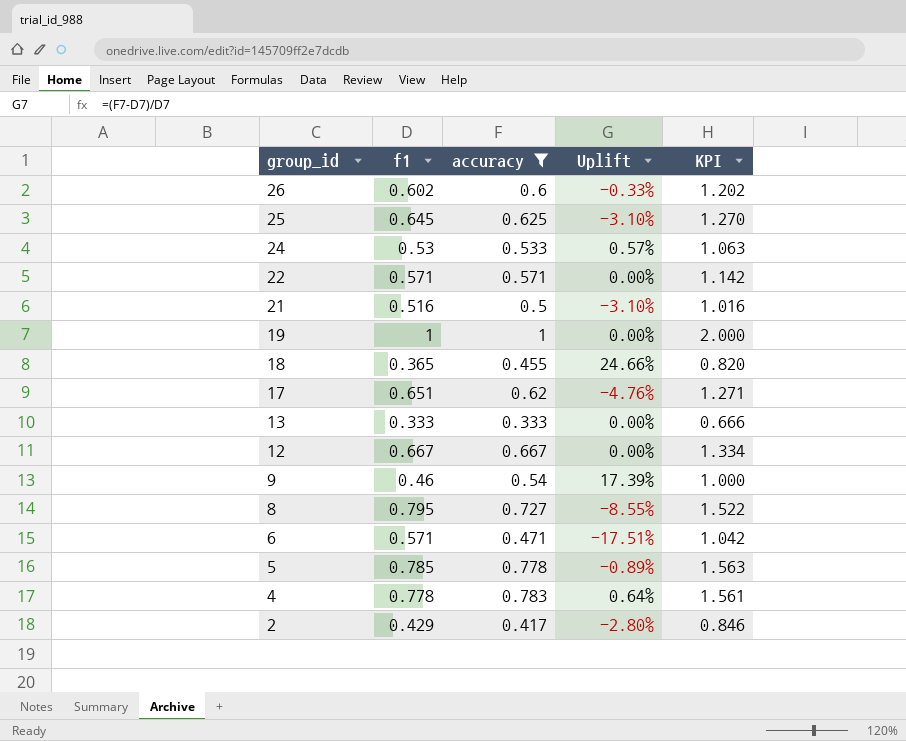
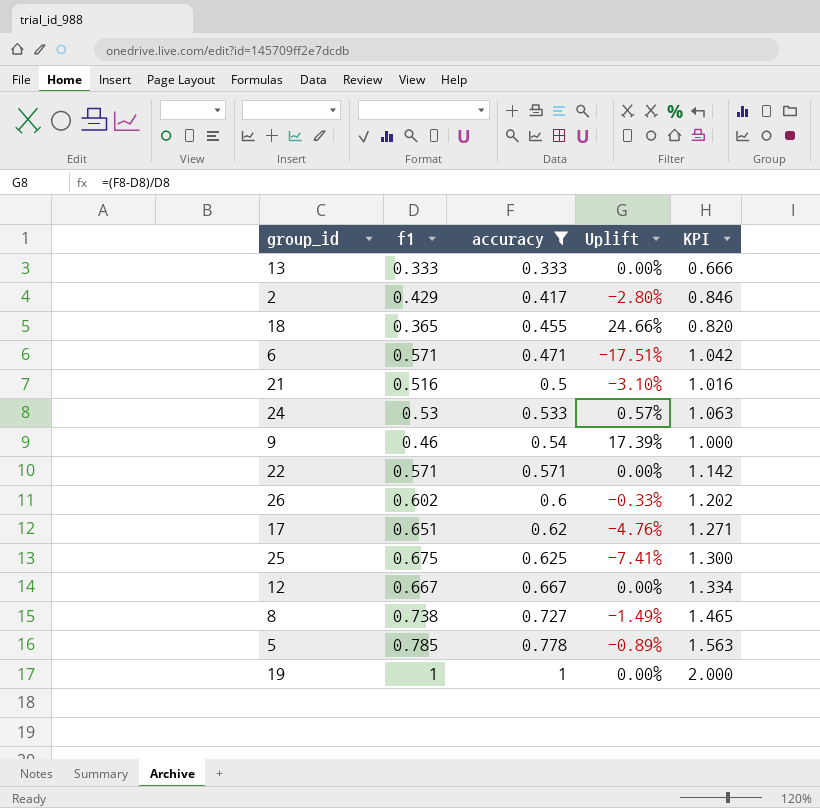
row order: group_id descending -> accuracy ascending
row 4: 0.778 | 0.783 | 0.64% | 1.561 -> none
25 | f1: 0.645 -> 0.675
25 | Uplift: -3.10% -> -7.41%
25 | KPI: 1.270 -> 1.300
8 | f1: 0.795 -> 0.738
8 | Uplift: -8.55% -> -1.49%
8 | KPI: 1.522 -> 1.465

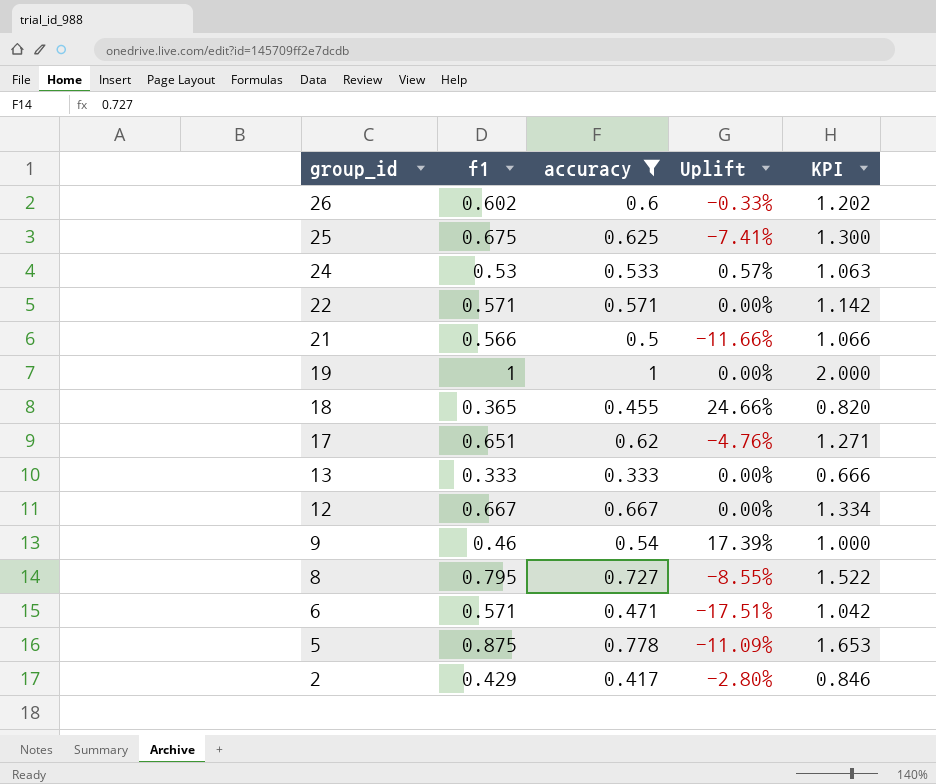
row order: accuracy ascending -> group_id descending
21 | f1: 0.516 -> 0.566
21 | Uplift: -3.10% -> -11.66%
21 | KPI: 1.016 -> 1.066
8 | f1: 0.738 -> 0.795
8 | Uplift: -1.49% -> -8.55%
8 | KPI: 1.465 -> 1.522
5 | f1: 0.785 -> 0.875
5 | Uplift: -0.89% -> -11.09%
5 | KPI: 1.563 -> 1.653

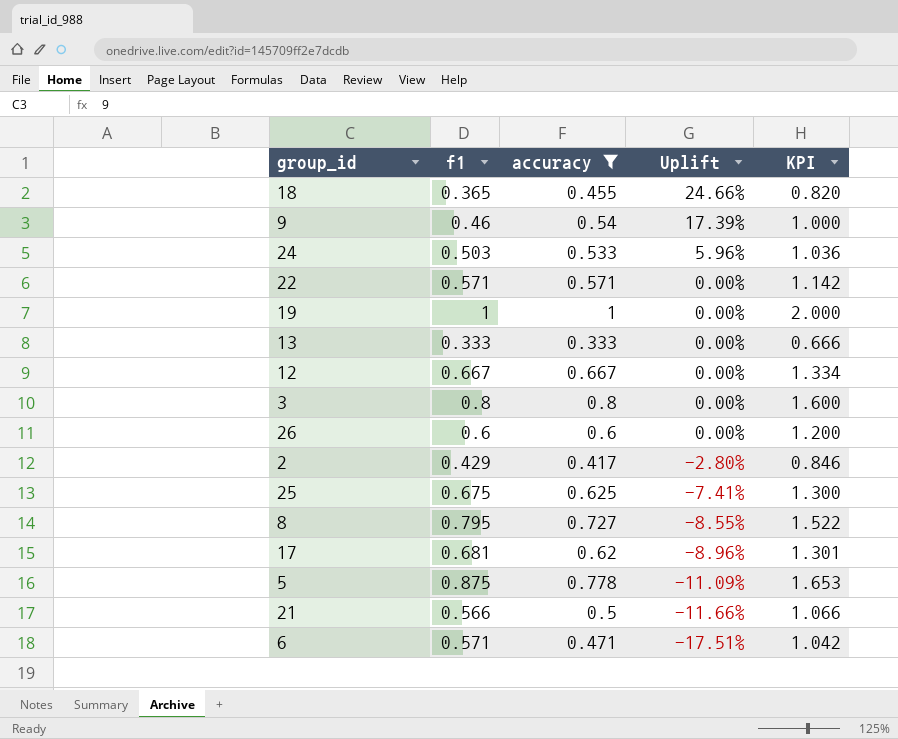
row order: group_id descending -> Uplift descending
24 | f1: 0.53 -> 0.503
24 | Uplift: 0.57% -> 5.96%
24 | KPI: 1.063 -> 1.036
row 3: none -> 0.8 | 0.8 | 0.00% | 1.600
26 | f1: 0.602 -> 0.6
26 | Uplift: -0.33% -> 0.00%
26 | KPI: 1.202 -> 1.200
17 | f1: 0.651 -> 0.681
17 | Uplift: -4.76% -> -8.96%
17 | KPI: 1.271 -> 1.301

